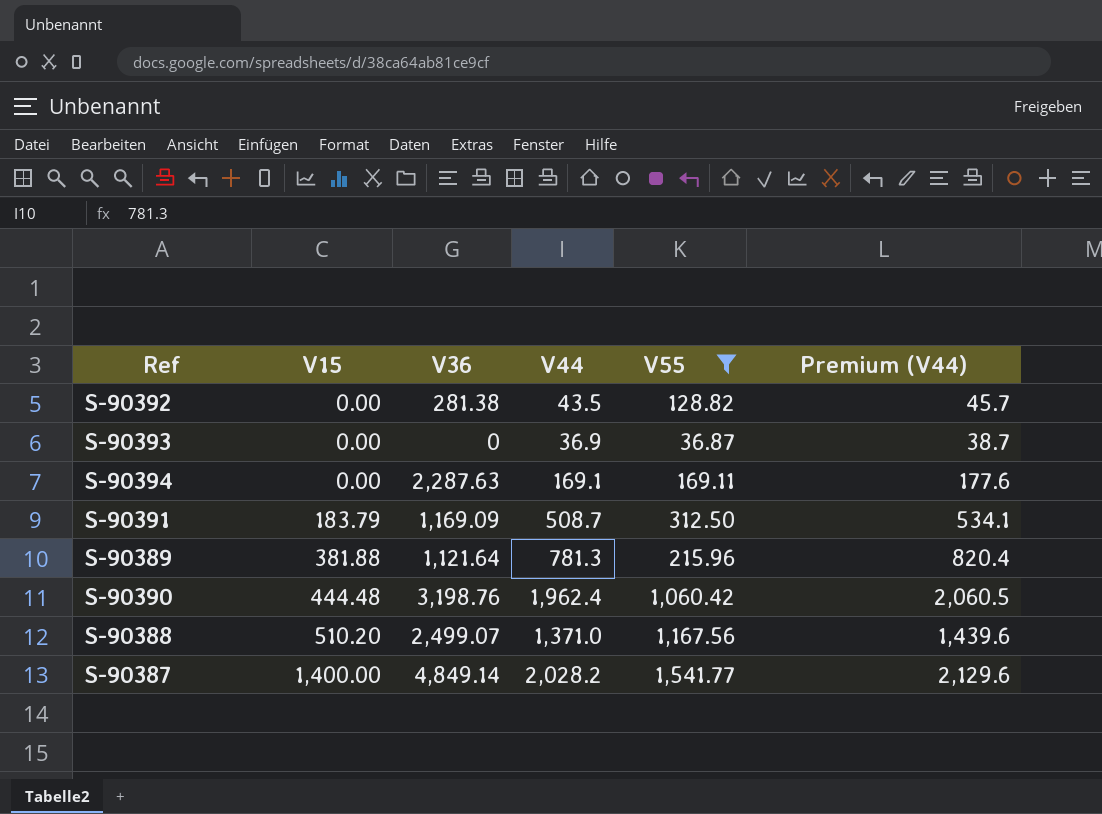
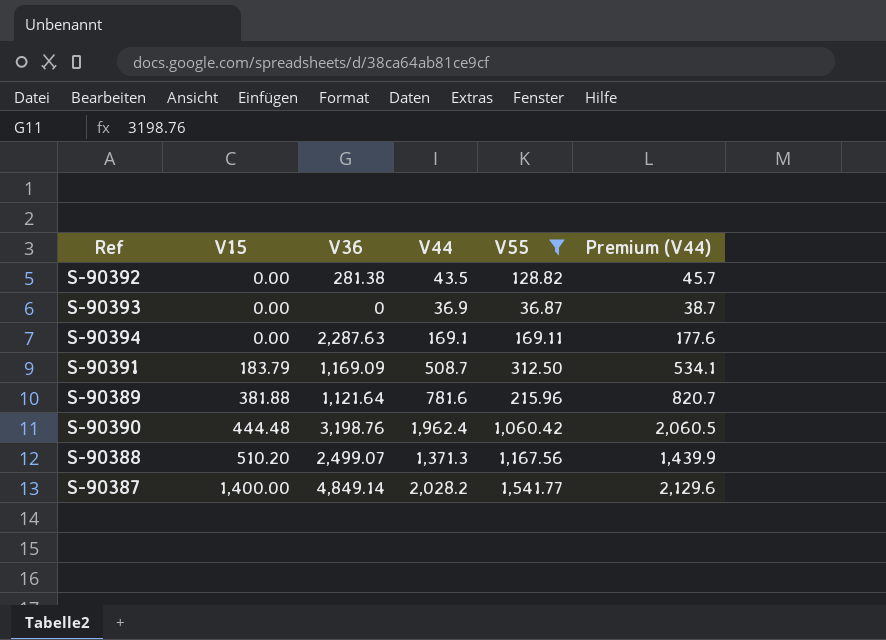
S-90389 | V44: 781.3 -> 781.6
S-90389 | Premium (V44): 820.4 -> 820.7
S-90388 | V44: 1,371.0 -> 1,371.3
S-90388 | Premium (V44): 1,439.6 -> 1,439.9

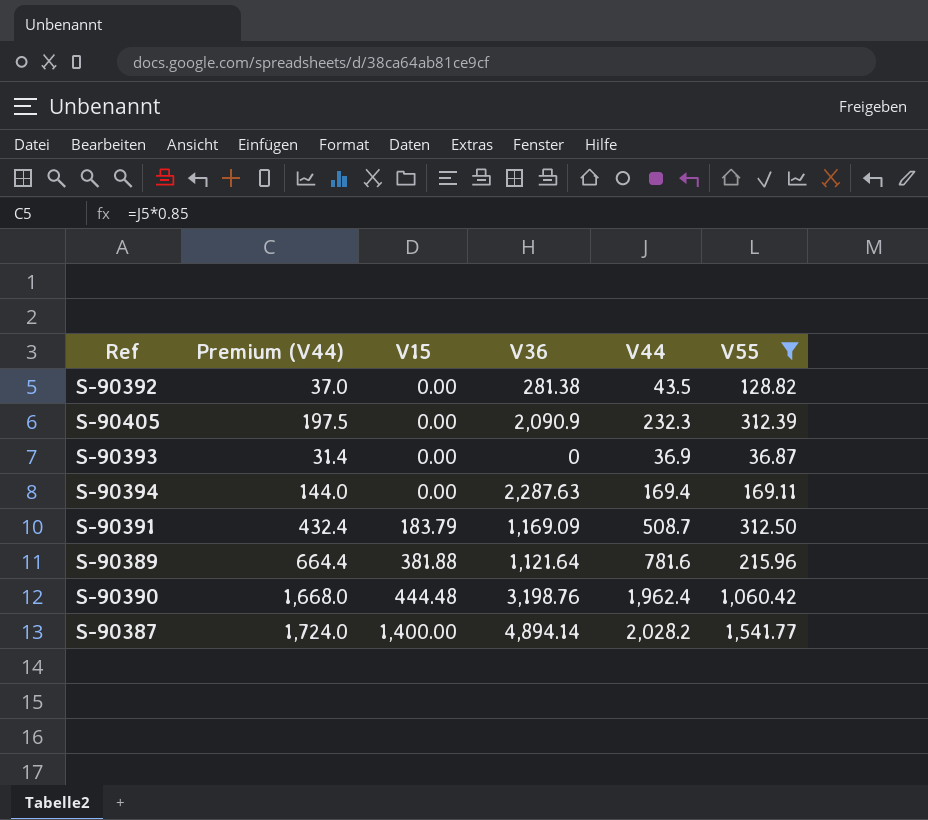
column Premium (V44) | formula: [V44] * 1.05 -> [V44] * 0.85
column Premium (V44) | position: 6 -> 2
row S-90388: 510.20 | 2,499.07 | 1,371.3 | 1,167.56 | 1,439.9 -> none
row S-90405: none -> 197.5 | 0.00 | 2,090.9 | 232.3 | 312.39
S-90394 | V44: 169.1 -> 169.4
S-90387 | V36: 4,849.14 -> 4,894.14

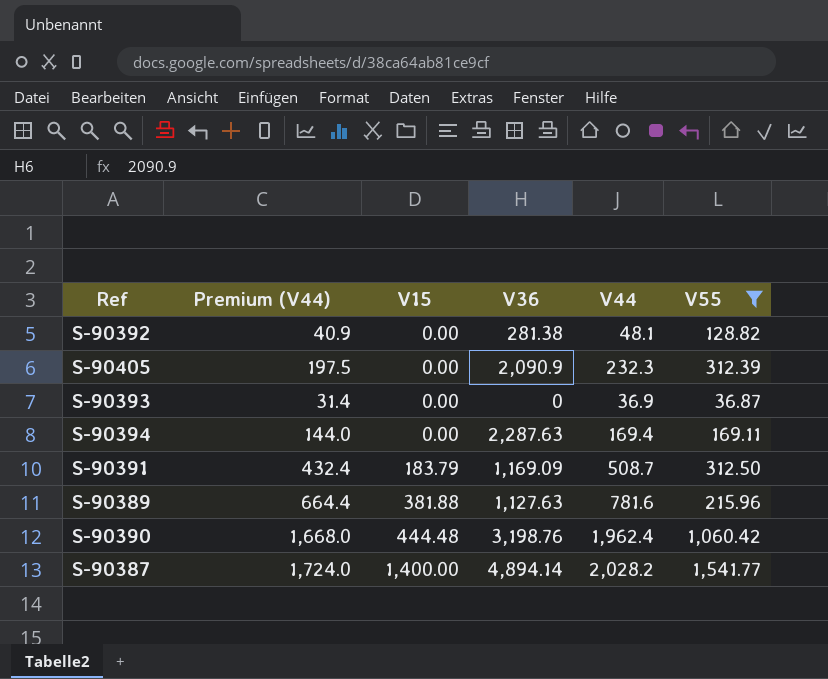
S-90392 | Premium (V44): 37.0 -> 40.9
S-90392 | V44: 43.5 -> 48.1
S-90389 | V36: 1,121.64 -> 1,127.63

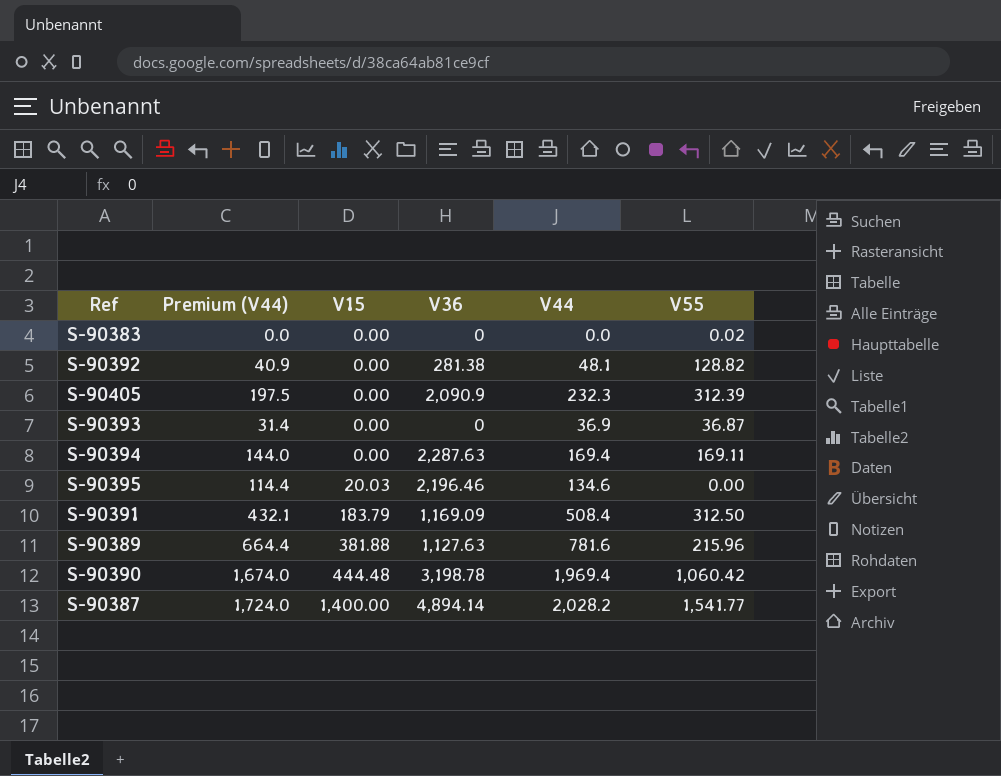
filter: V55 >= 36.87 -> none
S-90391 | Premium (V44): 432.4 -> 432.1
S-90391 | V44: 508.7 -> 508.4
S-90390 | Premium (V44): 1,668.0 -> 1,674.0
S-90390 | V36: 3,198.76 -> 3,198.78
S-90390 | V44: 1,962.4 -> 1,969.4

